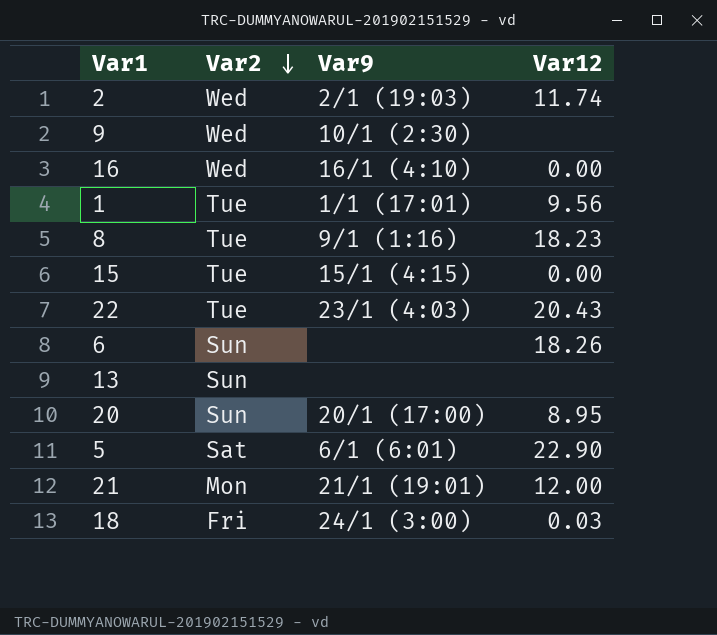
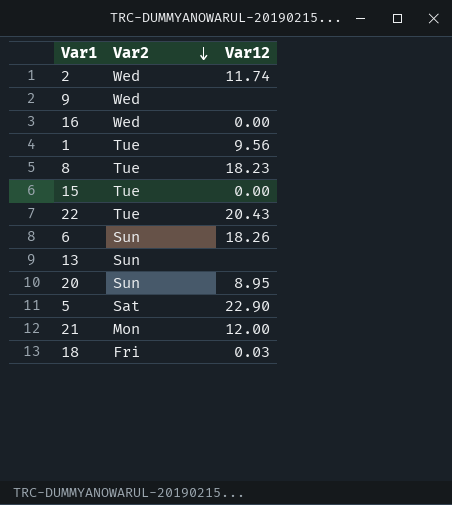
column Var9 | position: 3 -> none

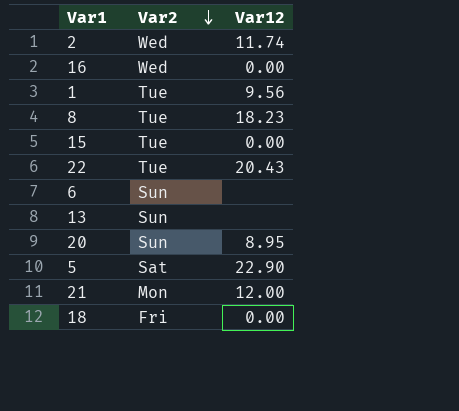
row 9: Wed | none -> none
6 | Var12: 18.26 -> none
18 | Var12: 0.03 -> 0.00

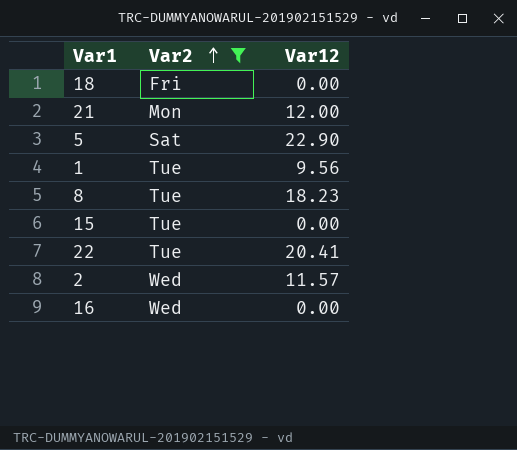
filter: none -> Var2 != Sun
row order: Var2 descending -> Var2 ascending
22 | Var12: 20.43 -> 20.41
2 | Var12: 11.74 -> 11.57

